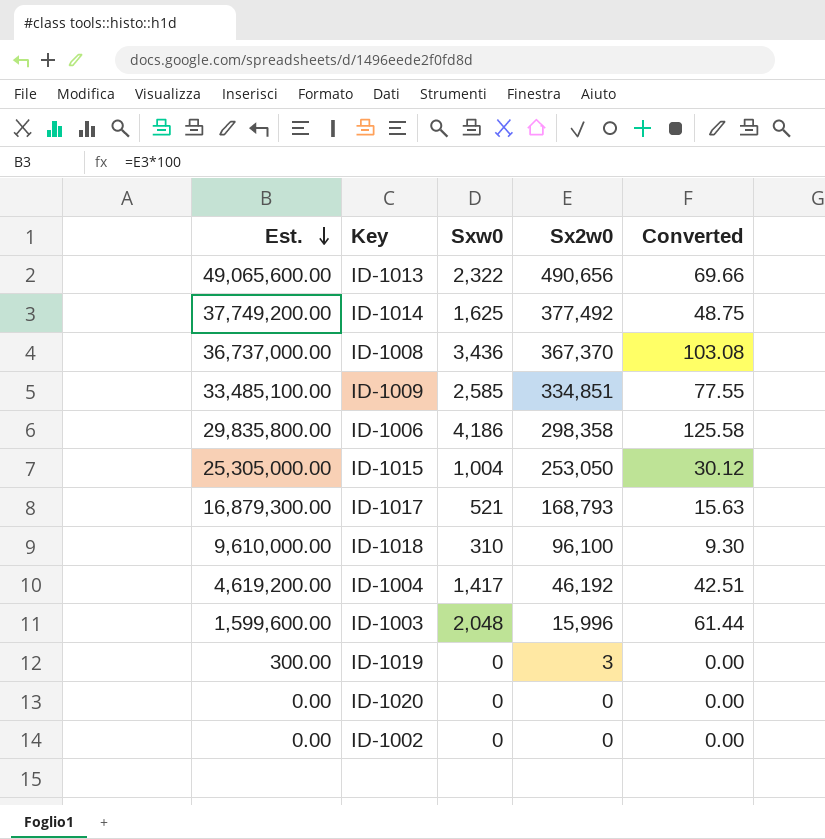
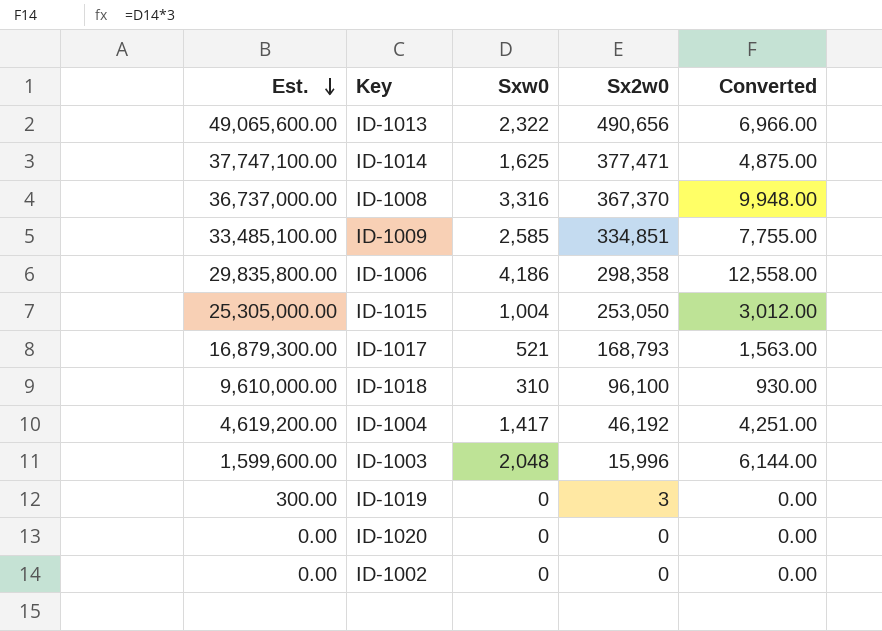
column Converted | formula: [Sxw0] * 0.03 -> [Sxw0] * 3
ID-1014 | Est.: 37,749,200.00 -> 37,747,100.00
ID-1014 | Sx2w0: 377,492 -> 377,471
ID-1008 | Sxw0: 3,436 -> 3,316

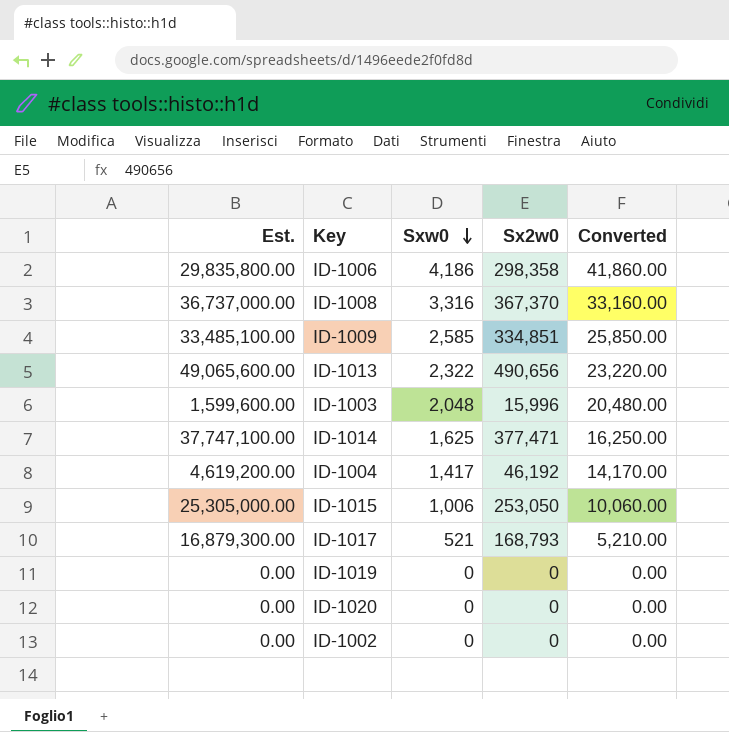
row order: Est. descending -> Sxw0 descending
column Converted | formula: [Sxw0] * 3 -> [Sxw0] * 10
row ID-1018: 9,610,000.00 | 310 | 96,100 | 930.00 -> none
ID-1015 | Sxw0: 1,004 -> 1,006
ID-1019 | Est.: 300.00 -> 0.00
ID-1019 | Sx2w0: 3 -> 0

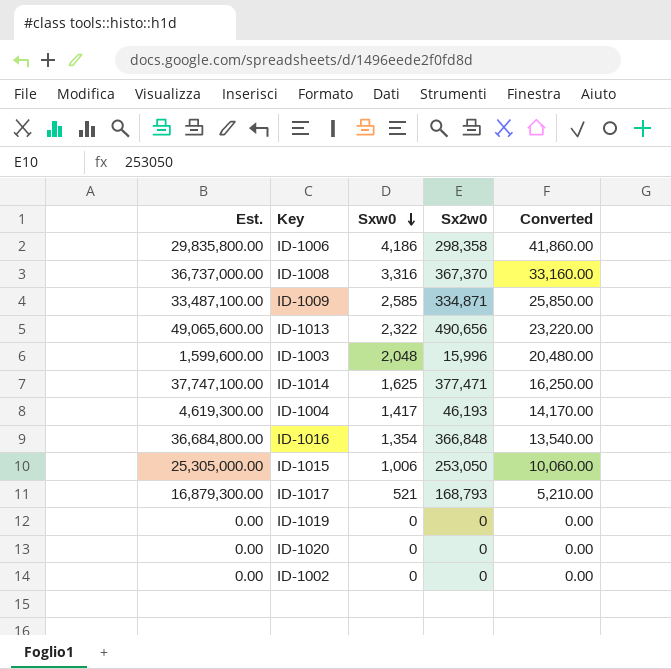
ID-1009 | Est.: 33,485,100.00 -> 33,487,100.00
ID-1009 | Sx2w0: 334,851 -> 334,871
ID-1004 | Est.: 4,619,200.00 -> 4,619,300.00
ID-1004 | Sx2w0: 46,192 -> 46,193
row ID-1016: none -> 36,684,800.00 | 1,354 | 366,848 | 13,540.00

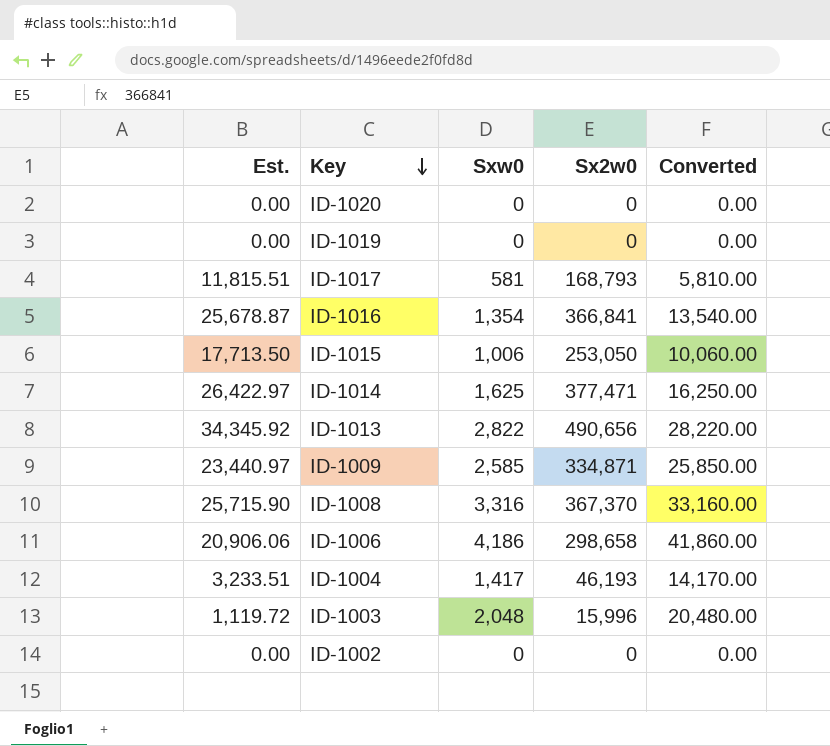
row order: Sxw0 descending -> Key descending
column Est. | formula: [Sx2w0] * 100 -> [Sx2w0] * 0.07
ID-1017 | Sxw0: 521 -> 581
ID-1017 | Converted: 5,210.00 -> 5,810.00
ID-1016 | Sx2w0: 366,848 -> 366,841
ID-1013 | Sxw0: 2,322 -> 2,822
ID-1013 | Converted: 23,220.00 -> 28,220.00
ID-1006 | Sx2w0: 298,358 -> 298,658

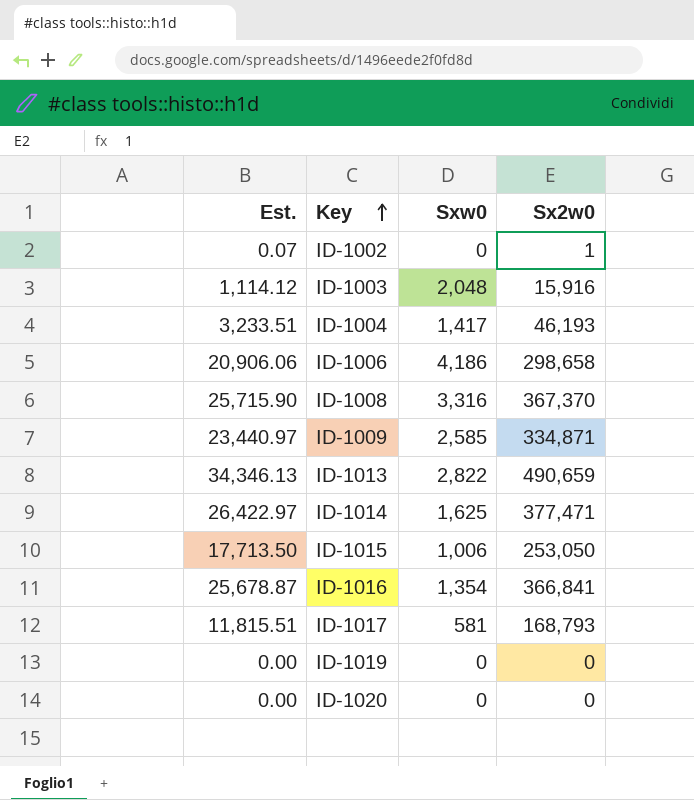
row order: Key descending -> Key ascending
column Converted | formula: [Sxw0] * 10 -> none
ID-1002 | Est.: 0.00 -> 0.07
ID-1002 | Sx2w0: 0 -> 1
ID-1003 | Est.: 1,119.72 -> 1,114.12
ID-1003 | Sx2w0: 15,996 -> 15,916
ID-1013 | Est.: 34,345.92 -> 34,346.13
ID-1013 | Sx2w0: 490,656 -> 490,659

